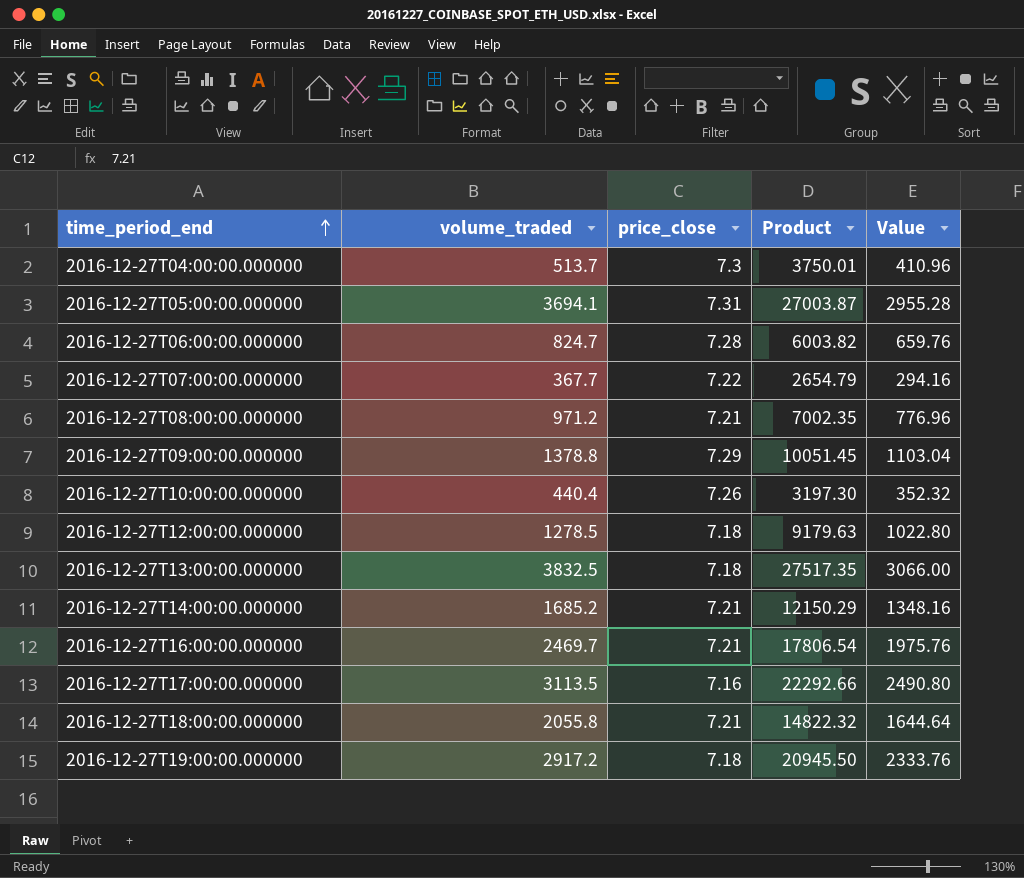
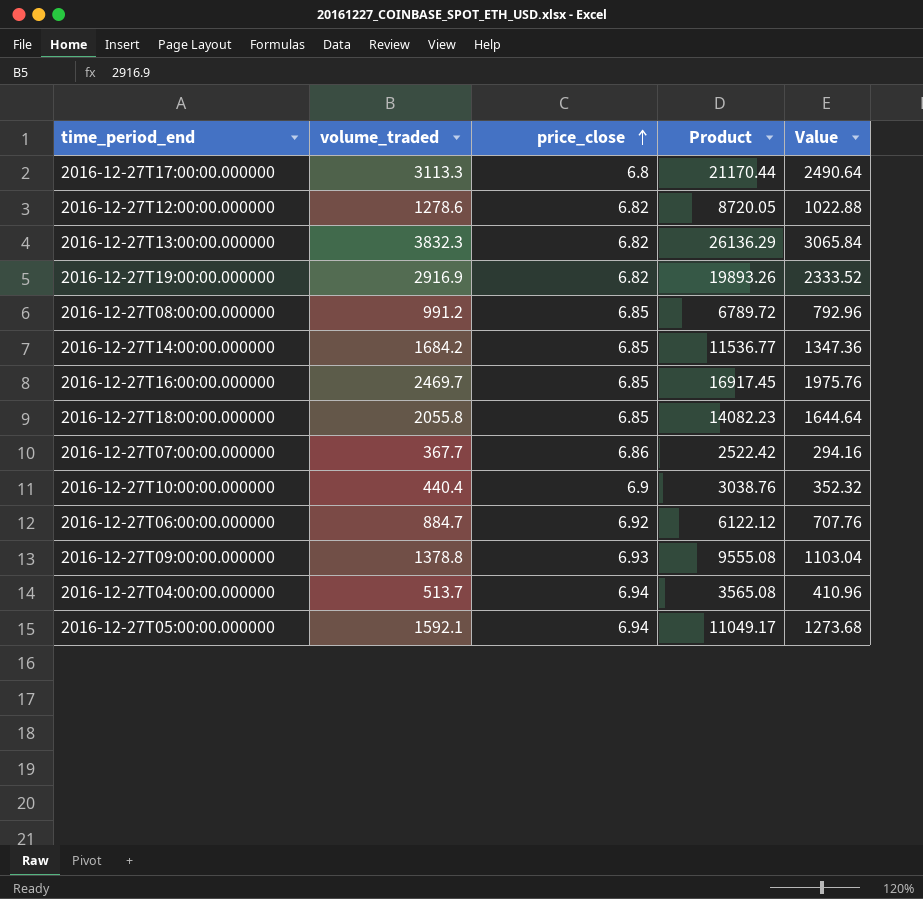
row order: time_period_end ascending -> price_close ascending
2016-12-27T17:00:00.000000 | volume_traded: 3113.5 -> 3113.3
2016-12-27T17:00:00.000000 | price_close: 7.16 -> 6.8
2016-12-27T17:00:00.000000 | Product: 22292.66 -> 21170.44
2016-12-27T17:00:00.000000 | Value: 2490.80 -> 2490.64
2016-12-27T12:00:00.000000 | volume_traded: 1278.5 -> 1278.6
2016-12-27T12:00:00.000000 | price_close: 7.18 -> 6.82
2016-12-27T12:00:00.000000 | Product: 9179.63 -> 8720.05
2016-12-27T12:00:00.000000 | Value: 1022.80 -> 1022.88
2016-12-27T13:00:00.000000 | volume_traded: 3832.5 -> 3832.3
2016-12-27T13:00:00.000000 | price_close: 7.18 -> 6.82
2016-12-27T13:00:00.000000 | Product: 27517.35 -> 26136.29
2016-12-27T13:00:00.000000 | Value: 3066.00 -> 3065.84
2016-12-27T19:00:00.000000 | volume_traded: 2917.2 -> 2916.9
2016-12-27T19:00:00.000000 | price_close: 7.18 -> 6.82
2016-12-27T19:00:00.000000 | Product: 20945.50 -> 19893.26
2016-12-27T19:00:00.000000 | Value: 2333.76 -> 2333.52
2016-12-27T08:00:00.000000 | volume_traded: 971.2 -> 991.2
2016-12-27T08:00:00.000000 | price_close: 7.21 -> 6.85
2016-12-27T08:00:00.000000 | Product: 7002.35 -> 6789.72
2016-12-27T08:00:00.000000 | Value: 776.96 -> 792.96
2016-12-27T14:00:00.000000 | volume_traded: 1685.2 -> 1684.2
2016-12-27T14:00:00.000000 | price_close: 7.21 -> 6.85
2016-12-27T14:00:00.000000 | Product: 12150.29 -> 11536.77
2016-12-27T14:00:00.000000 | Value: 1348.16 -> 1347.36
2016-12-27T16:00:00.000000 | price_close: 7.21 -> 6.85
2016-12-27T16:00:00.000000 | Product: 17806.54 -> 16917.45
2016-12-27T18:00:00.000000 | price_close: 7.21 -> 6.85
2016-12-27T18:00:00.000000 | Product: 14822.32 -> 14082.23
2016-12-27T07:00:00.000000 | price_close: 7.22 -> 6.86
2016-12-27T07:00:00.000000 | Product: 2654.79 -> 2522.42
2016-12-27T10:00:00.000000 | price_close: 7.26 -> 6.9
2016-12-27T10:00:00.000000 | Product: 3197.30 -> 3038.76
2016-12-27T06:00:00.000000 | volume_traded: 824.7 -> 884.7
2016-12-27T06:00:00.000000 | price_close: 7.28 -> 6.92
2016-12-27T06:00:00.000000 | Product: 6003.82 -> 6122.12
2016-12-27T06:00:00.000000 | Value: 659.76 -> 707.76
2016-12-27T09:00:00.000000 | price_close: 7.29 -> 6.93
2016-12-27T09:00:00.000000 | Product: 10051.45 -> 9555.08
2016-12-27T04:00:00.000000 | price_close: 7.3 -> 6.94
2016-12-27T04:00:00.000000 | Product: 3750.01 -> 3565.08
2016-12-27T05:00:00.000000 | volume_traded: 3694.1 -> 1592.1
2016-12-27T05:00:00.000000 | price_close: 7.31 -> 6.94
2016-12-27T05:00:00.000000 | Product: 27003.87 -> 11049.17
2016-12-27T05:00:00.000000 | Value: 2955.28 -> 1273.68

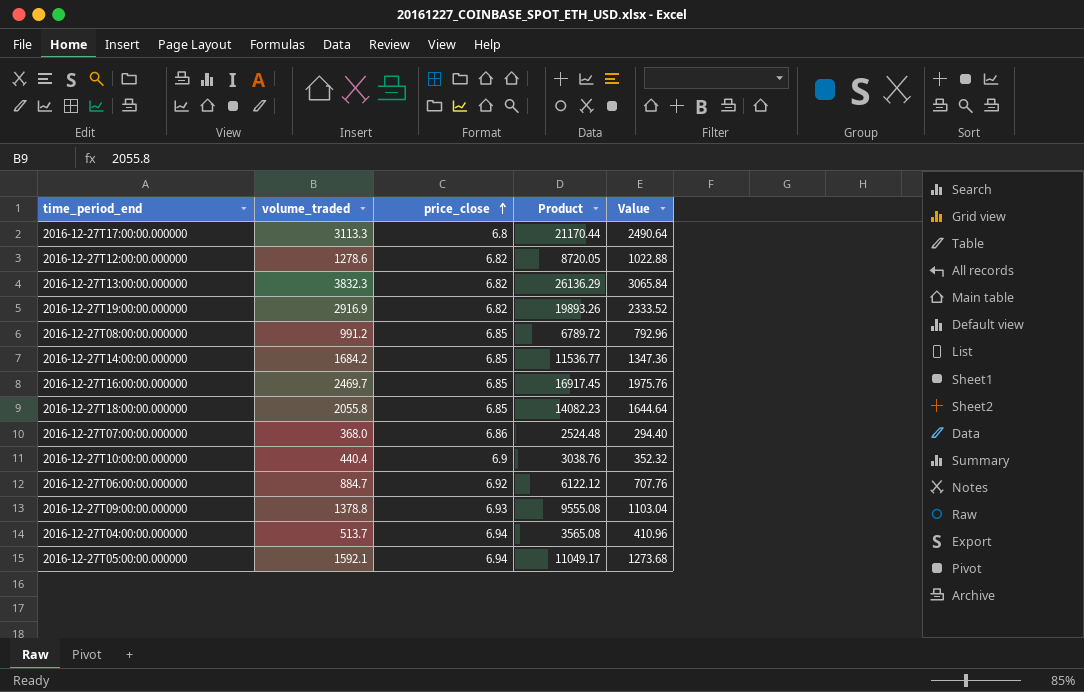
2016-12-27T07:00:00.000000 | volume_traded: 367.7 -> 368.0
2016-12-27T07:00:00.000000 | Product: 2522.42 -> 2524.48
2016-12-27T07:00:00.000000 | Value: 294.16 -> 294.40

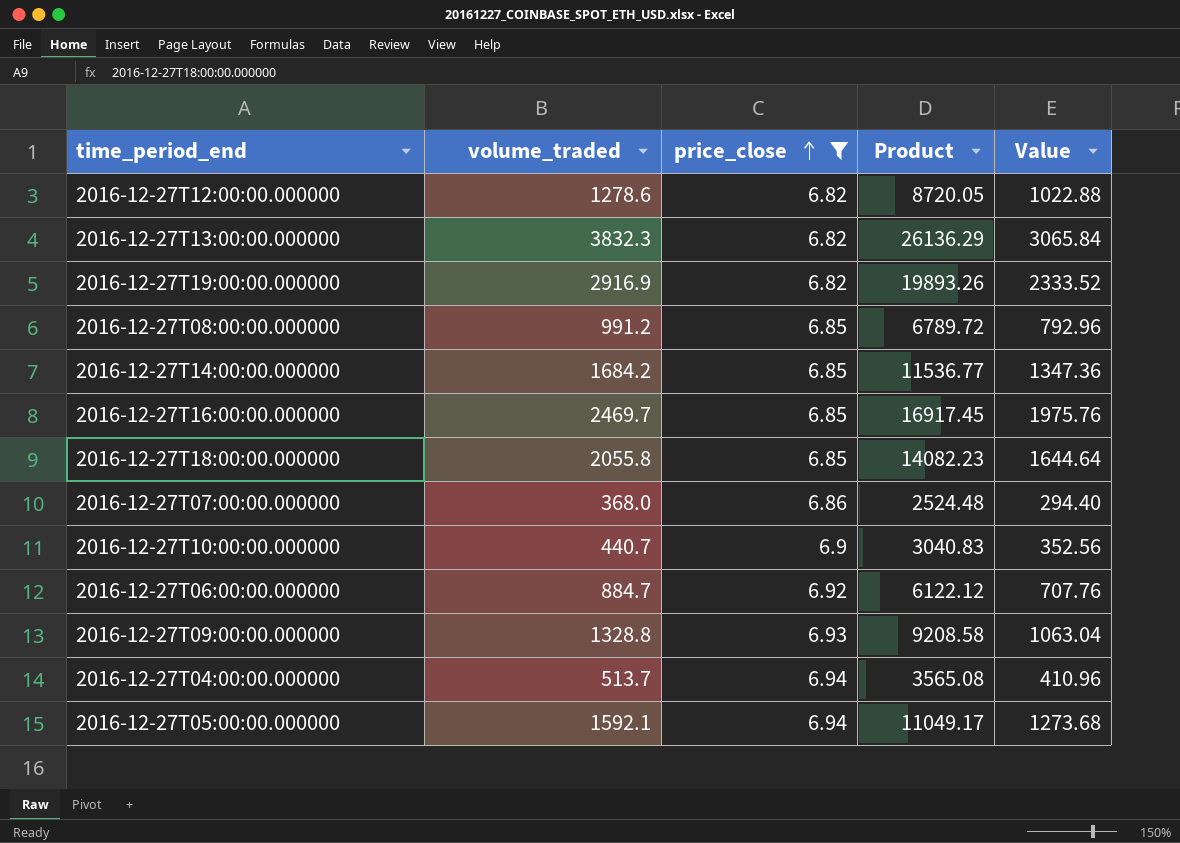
filter: none -> price_close != 6.8
2016-12-27T10:00:00.000000 | volume_traded: 440.4 -> 440.7
2016-12-27T10:00:00.000000 | Product: 3038.76 -> 3040.83
2016-12-27T10:00:00.000000 | Value: 352.32 -> 352.56
2016-12-27T09:00:00.000000 | volume_traded: 1378.8 -> 1328.8
2016-12-27T09:00:00.000000 | Product: 9555.08 -> 9208.58
2016-12-27T09:00:00.000000 | Value: 1103.04 -> 1063.04

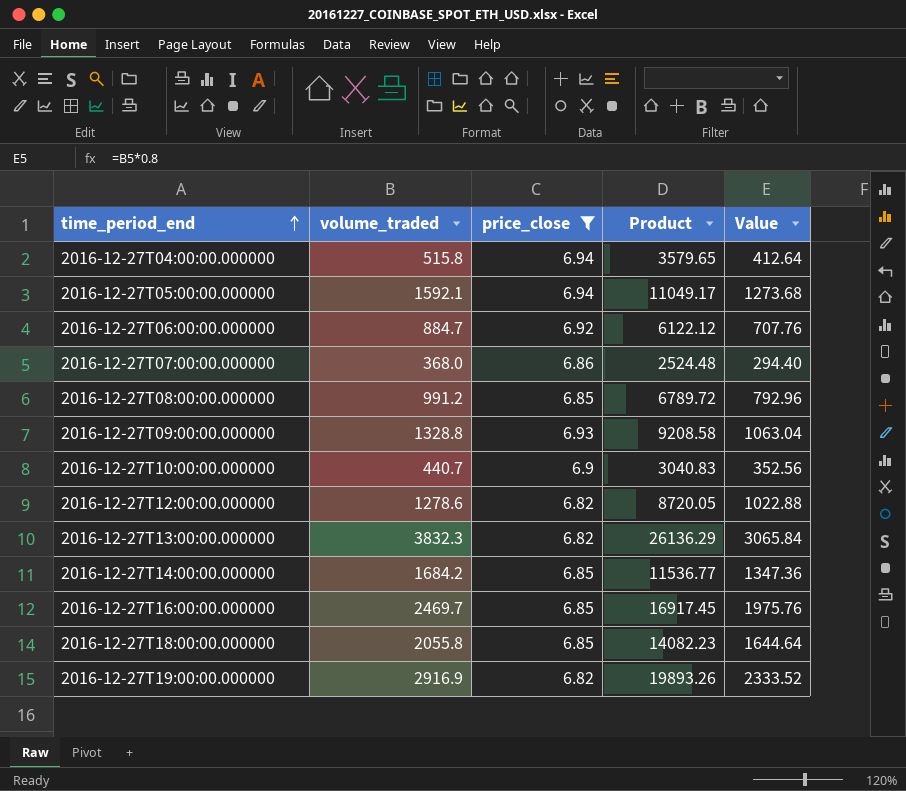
row order: price_close ascending -> time_period_end ascending
2016-12-27T04:00:00.000000 | volume_traded: 513.7 -> 515.8
2016-12-27T04:00:00.000000 | Product: 3565.08 -> 3579.65
2016-12-27T04:00:00.000000 | Value: 410.96 -> 412.64

